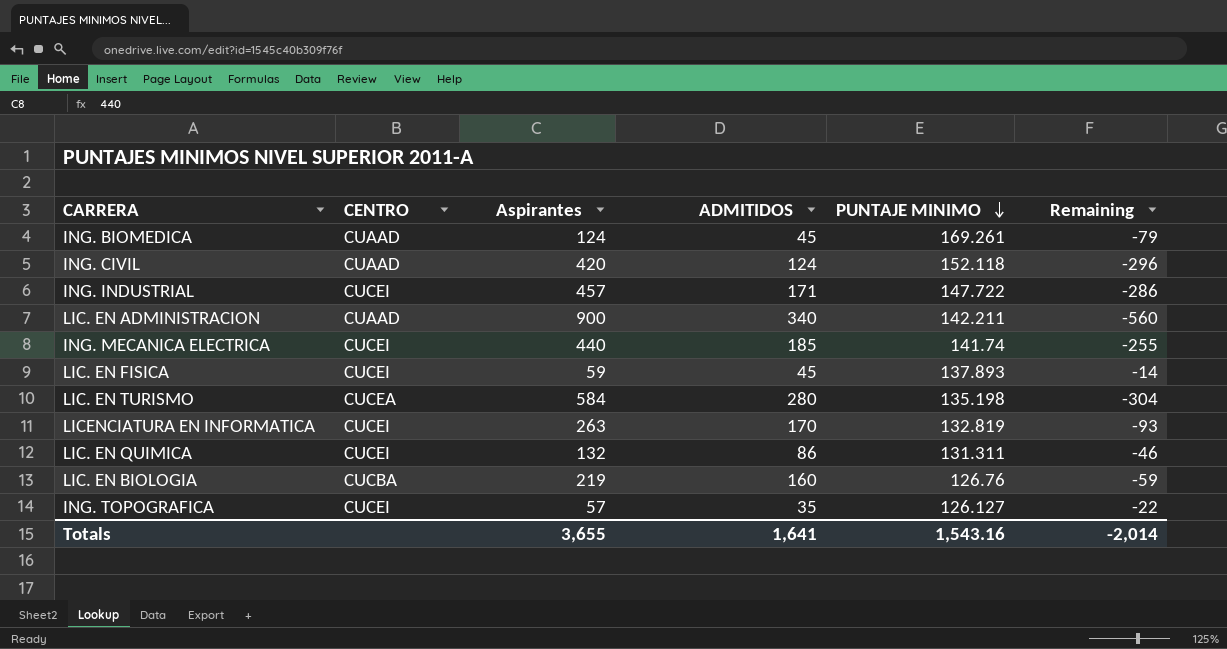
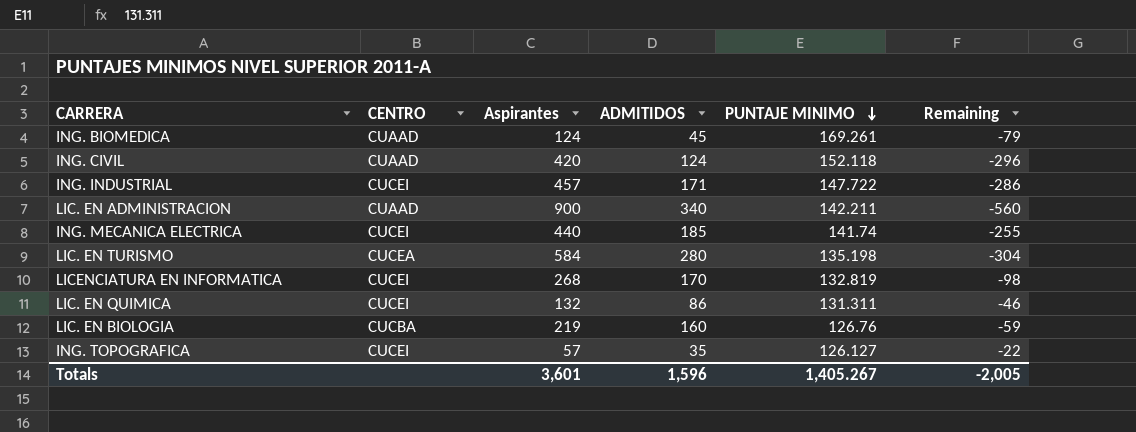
row LIC. EN FISICA: CUCEI | 59 | 45 | 137.893 | -14 -> none
LICENCIATURA EN INFORMATICA | Aspirantes: 263 -> 268
LICENCIATURA EN INFORMATICA | Remaining: -93 -> -98
Totals | Aspirantes: 3,655 -> 3,601
Totals | ADMITIDOS: 1,641 -> 1,596
Totals | PUNTAJE MINIMO: 1,543.16 -> 1,405.267
Totals | Remaining: -2,014 -> -2,005

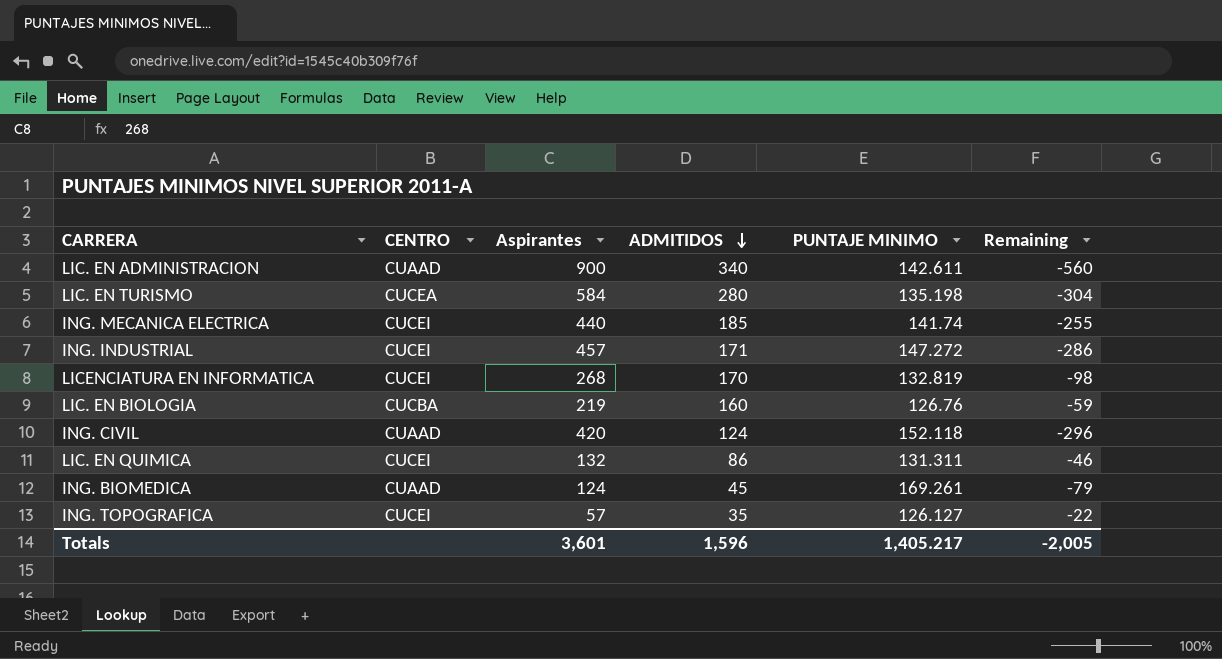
row order: PUNTAJE MINIMO descending -> ADMITIDOS descending
LIC. EN ADMINISTRACION | PUNTAJE MINIMO: 142.211 -> 142.611
ING. INDUSTRIAL | PUNTAJE MINIMO: 147.722 -> 147.272
Totals | PUNTAJE MINIMO: 1,405.267 -> 1,405.217

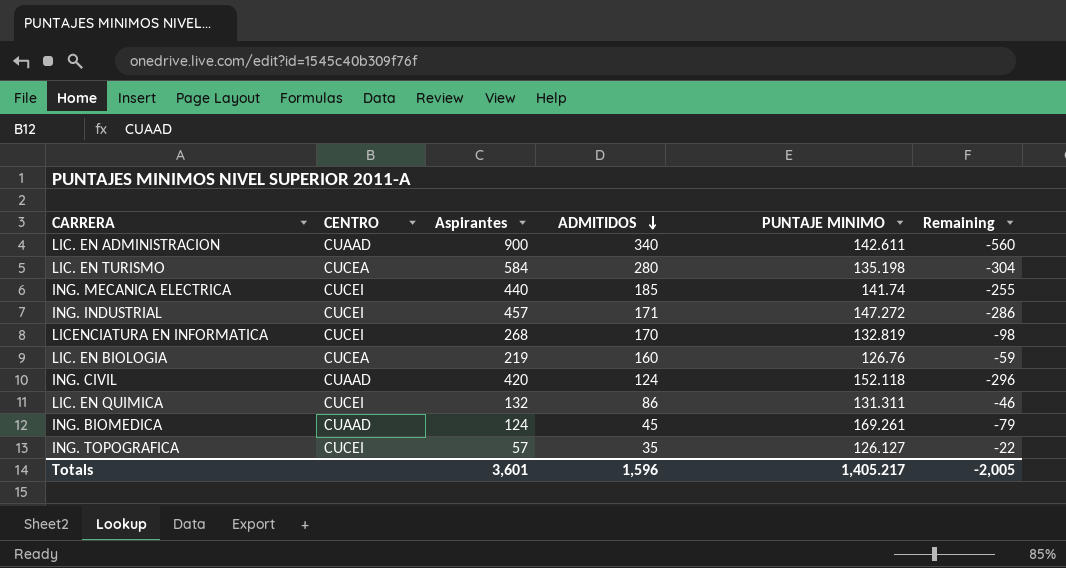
LIC. EN BIOLOGIA | CENTRO: CUCBA -> CUCEA

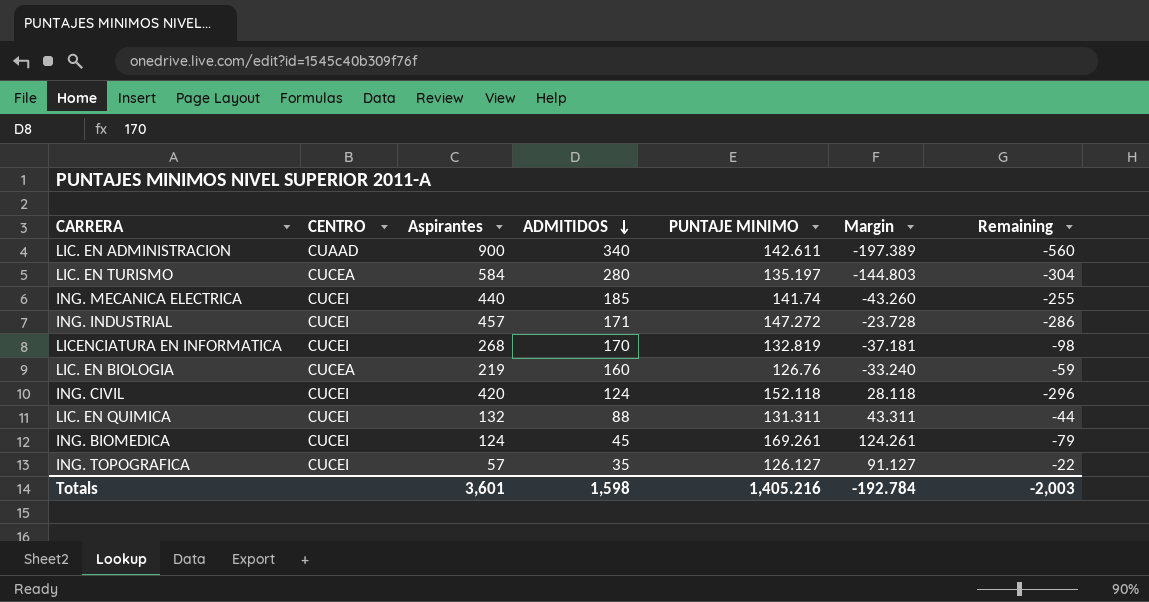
column Margin | formula: none -> [PUNTAJE MINIMO] - [ADMITIDOS]
LIC. EN TURISMO | PUNTAJE MINIMO: 135.198 -> 135.197
ING. CIVIL | CENTRO: CUAAD -> CUCEI
LIC. EN QUIMICA | ADMITIDOS: 86 -> 88
LIC. EN QUIMICA | Remaining: -46 -> -44
ING. BIOMEDICA | CENTRO: CUAAD -> CUCEI
Totals | ADMITIDOS: 1,596 -> 1,598
Totals | PUNTAJE MINIMO: 1,405.217 -> 1,405.216
Totals | Remaining: -2,005 -> -2,003

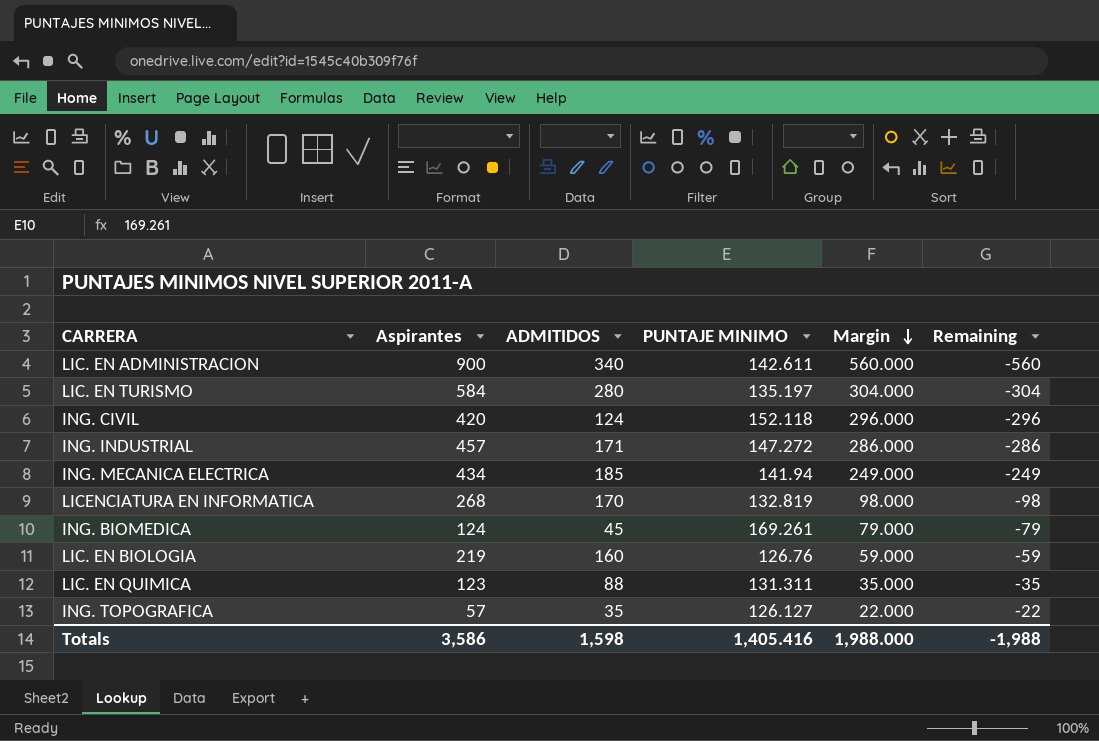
row order: ADMITIDOS descending -> Margin descending
column CENTRO | position: 2 -> none
column Margin | formula: [PUNTAJE MINIMO] - [ADMITIDOS] -> [Aspirantes] - [ADMITIDOS]
ING. MECANICA ELECTRICA | Aspirantes: 440 -> 434
ING. MECANICA ELECTRICA | PUNTAJE MINIMO: 141.74 -> 141.94
ING. MECANICA ELECTRICA | Remaining: -255 -> -249
LIC. EN QUIMICA | Aspirantes: 132 -> 123
LIC. EN QUIMICA | Remaining: -44 -> -35
Totals | Aspirantes: 3,601 -> 3,586
Totals | PUNTAJE MINIMO: 1,405.216 -> 1,405.416
Totals | Margin: -192.784 -> 1,988.000
Totals | Remaining: -2,003 -> -1,988

